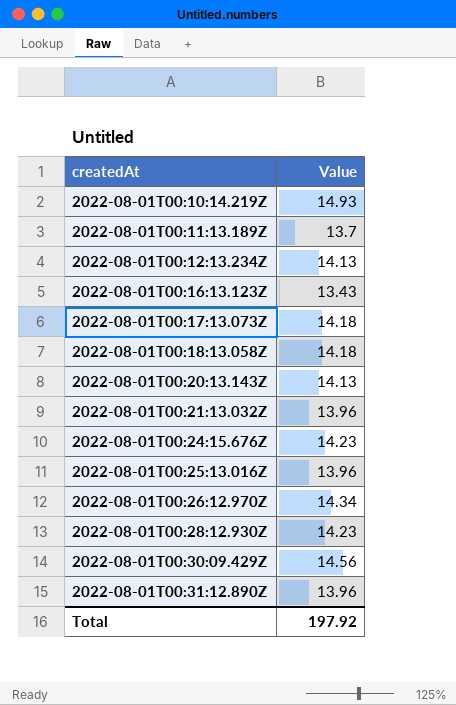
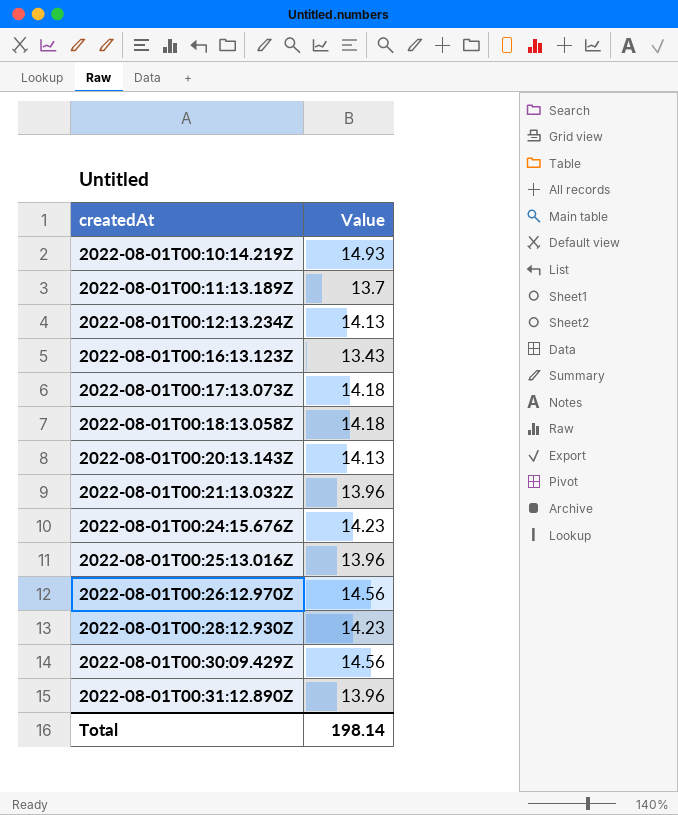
2022-08-01T00:26:12.970Z | Value: 14.34 -> 14.56
Total | Value: 197.92 -> 198.14

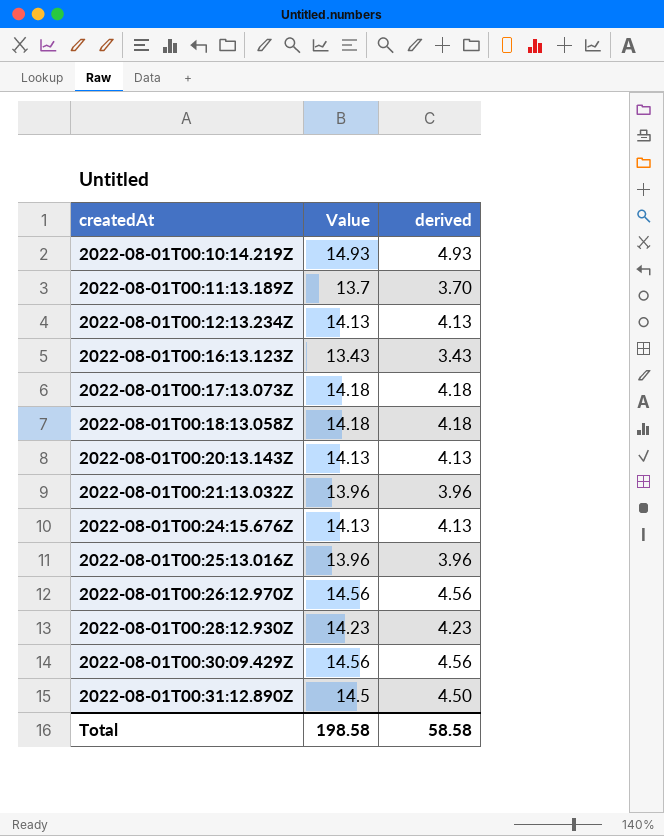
column derived | formula: none -> [Value] - 10
2022-08-01T00:24:15.676Z | Value: 14.23 -> 14.13
2022-08-01T00:31:12.890Z | Value: 13.96 -> 14.5
Total | Value: 198.14 -> 198.58

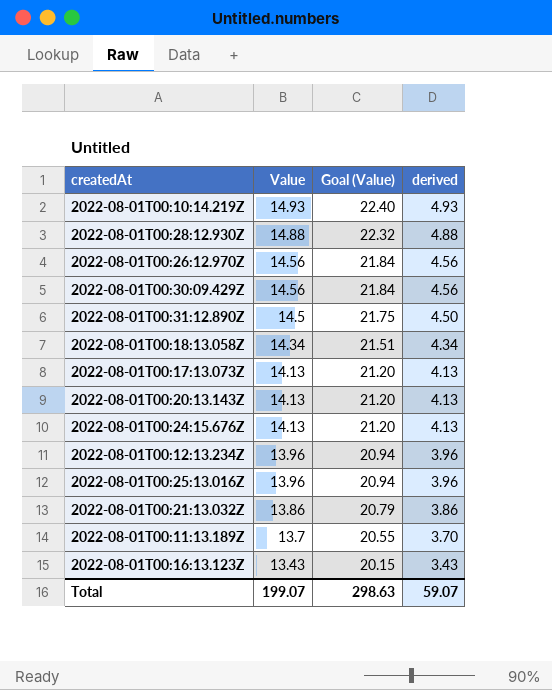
row order: createdAt ascending -> Value descending
column Goal (Value) | formula: none -> [Value] * 1.5
2022-08-01T00:28:12.930Z | Value: 14.23 -> 14.88
2022-08-01T00:28:12.930Z | derived: 4.23 -> 4.88
2022-08-01T00:18:13.058Z | Value: 14.18 -> 14.34
2022-08-01T00:18:13.058Z | derived: 4.18 -> 4.34
2022-08-01T00:17:13.073Z | Value: 14.18 -> 14.13
2022-08-01T00:17:13.073Z | derived: 4.18 -> 4.13
2022-08-01T00:12:13.234Z | Value: 14.13 -> 13.96
2022-08-01T00:12:13.234Z | derived: 4.13 -> 3.96
2022-08-01T00:21:13.032Z | Value: 13.96 -> 13.86
2022-08-01T00:21:13.032Z | derived: 3.96 -> 3.86
Total | Value: 198.58 -> 199.07
Total | derived: 58.58 -> 59.07

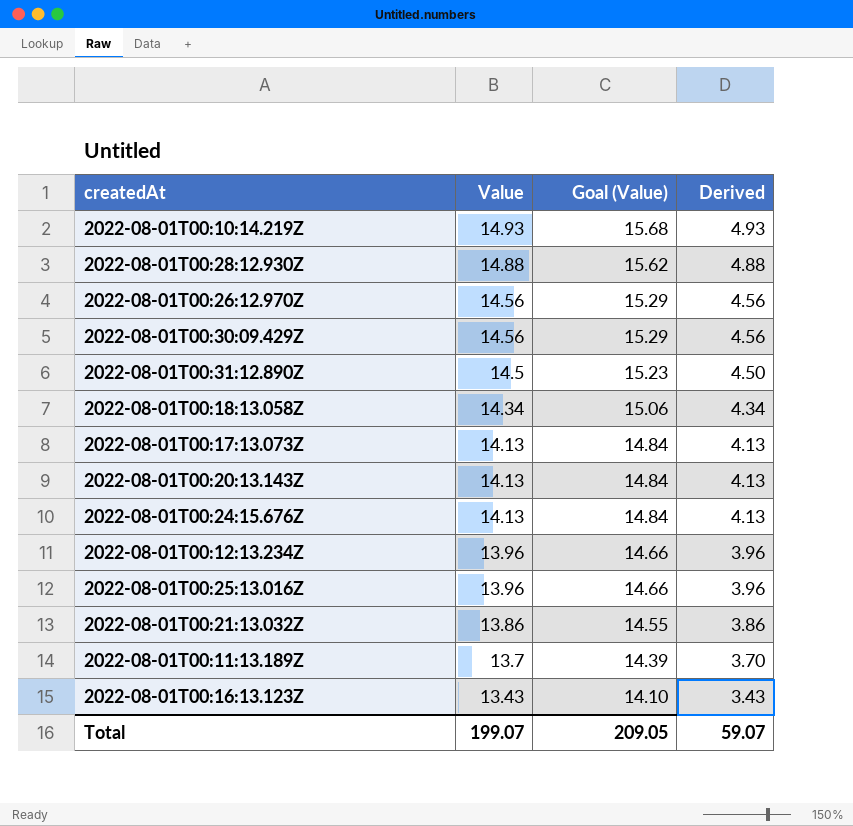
column Goal (Value) | formula: [Value] * 1.5 -> [Value] * 1.05
column name: derived -> Derived
Total | Goal (Value): 298.63 -> 209.05

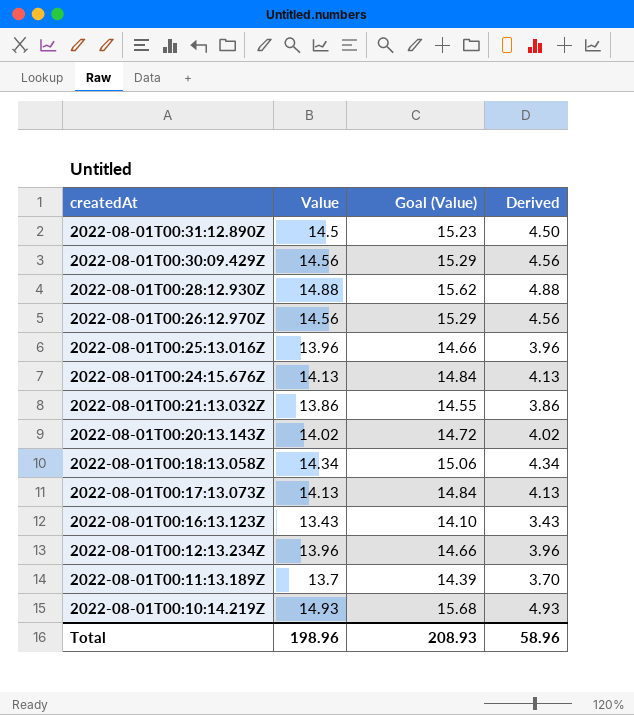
row order: Value descending -> createdAt descending
2022-08-01T00:20:13.143Z | Value: 14.13 -> 14.02
2022-08-01T00:20:13.143Z | Goal (Value): 14.84 -> 14.72
2022-08-01T00:20:13.143Z | Derived: 4.13 -> 4.02
Total | Value: 199.07 -> 198.96
Total | Goal (Value): 209.05 -> 208.93
Total | Derived: 59.07 -> 58.96

